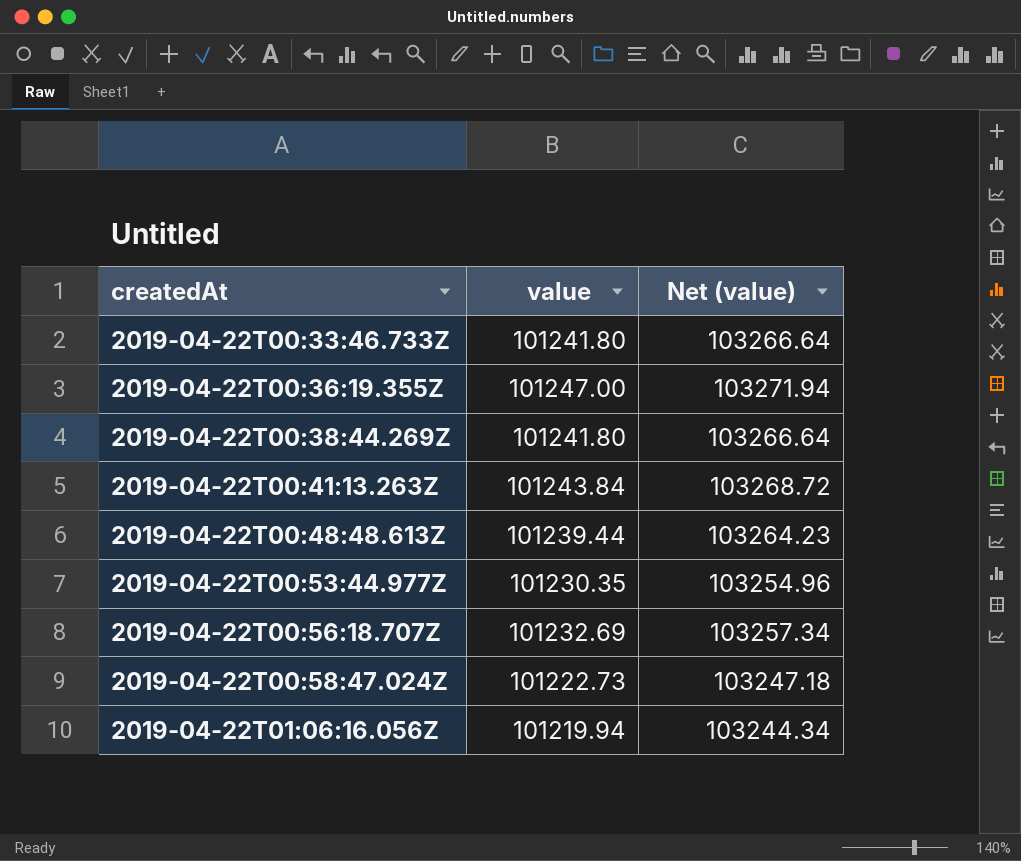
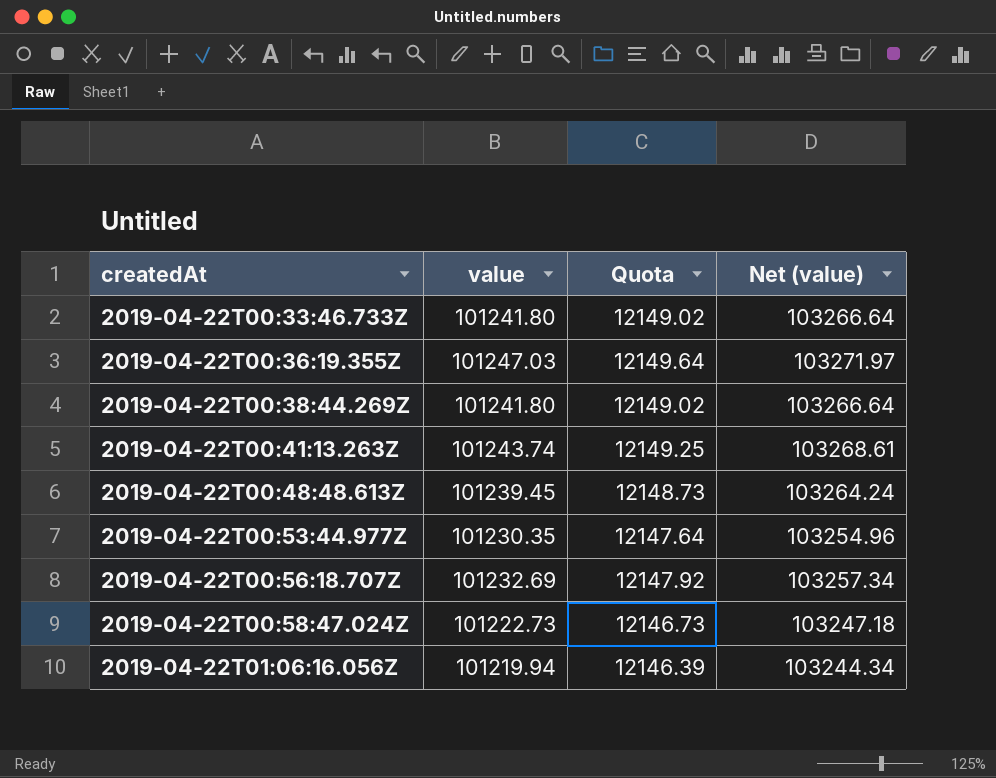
column Quota | formula: none -> [value] * 0.12
2019-04-22T00:36:19.355Z | value: 101247.00 -> 101247.03
2019-04-22T00:36:19.355Z | Net (value): 103271.94 -> 103271.97
2019-04-22T00:41:13.263Z | value: 101243.84 -> 101243.74
2019-04-22T00:41:13.263Z | Net (value): 103268.72 -> 103268.61
2019-04-22T00:48:48.613Z | value: 101239.44 -> 101239.45
2019-04-22T00:48:48.613Z | Net (value): 103264.23 -> 103264.24

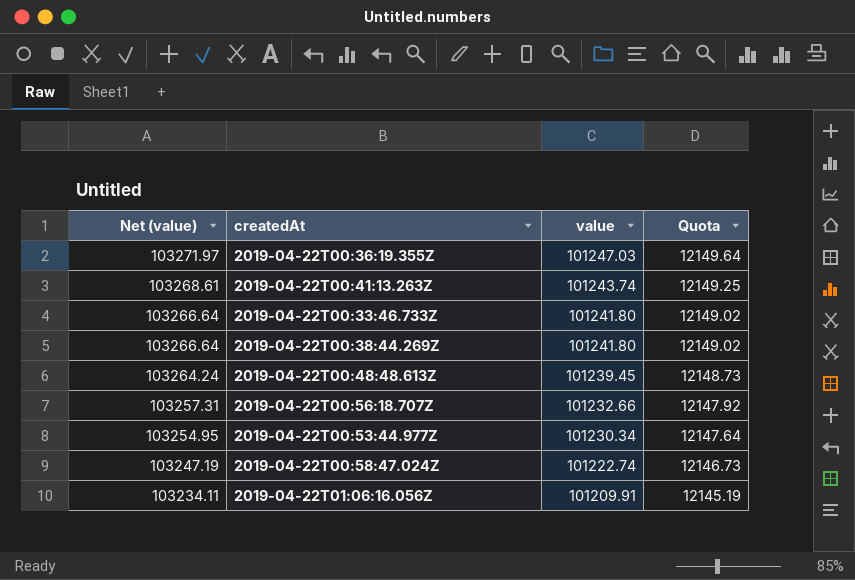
row order: createdAt ascending -> Net (value) descending
column Net (value) | position: 4 -> 1
2019-04-22T00:56:18.707Z | Net (value): 103257.34 -> 103257.31
2019-04-22T00:56:18.707Z | value: 101232.69 -> 101232.66
2019-04-22T00:53:44.977Z | Net (value): 103254.96 -> 103254.95
2019-04-22T00:53:44.977Z | value: 101230.35 -> 101230.34
2019-04-22T00:58:47.024Z | Net (value): 103247.18 -> 103247.19
2019-04-22T00:58:47.024Z | value: 101222.73 -> 101222.74
2019-04-22T01:06:16.056Z | Net (value): 103244.34 -> 103234.11
2019-04-22T01:06:16.056Z | value: 101219.94 -> 101209.91
2019-04-22T01:06:16.056Z | Quota: 12146.39 -> 12145.19

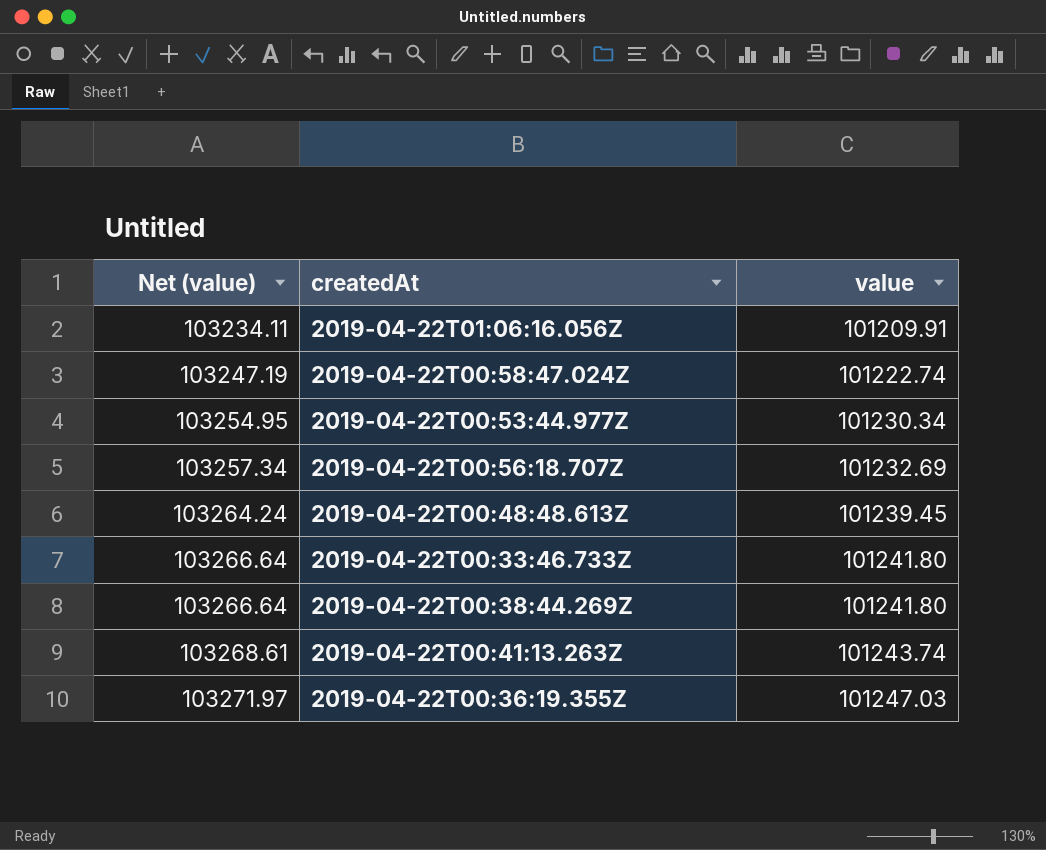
row order: Net (value) descending -> Net (value) ascending
column Quota | formula: [value] * 0.12 -> none
2019-04-22T00:56:18.707Z | Net (value): 103257.31 -> 103257.34
2019-04-22T00:56:18.707Z | value: 101232.66 -> 101232.69

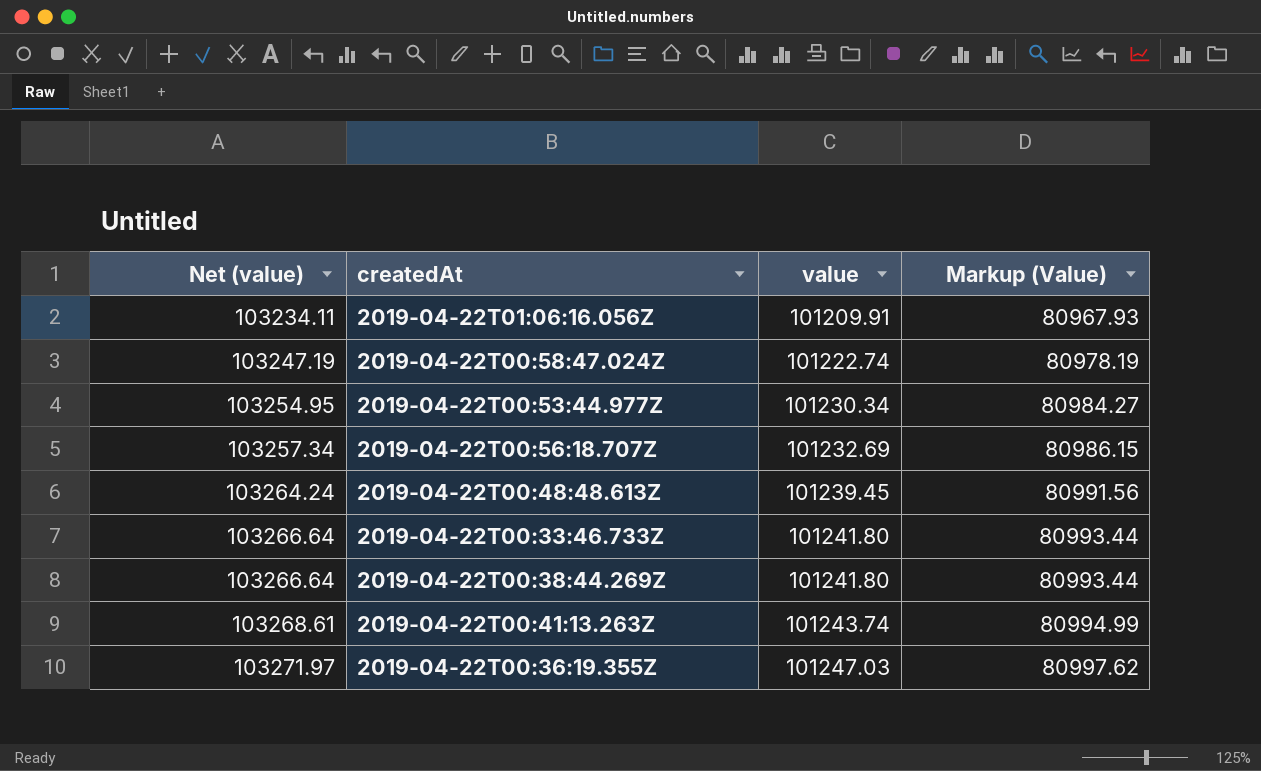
column Markup (Value) | formula: none -> [value] * 0.8

